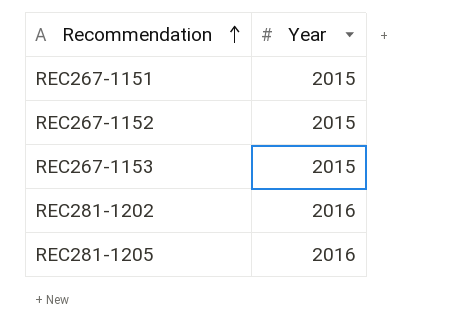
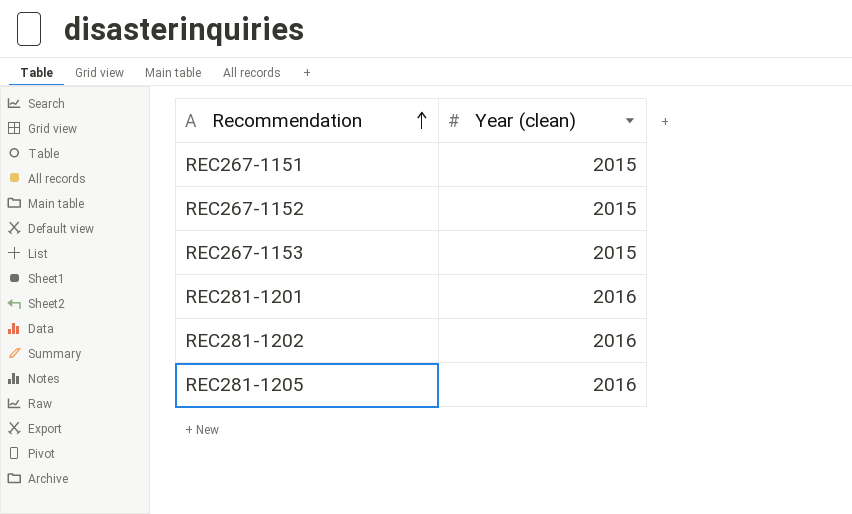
column name: Year -> Year (clean)
row REC281-1201: none -> 2016

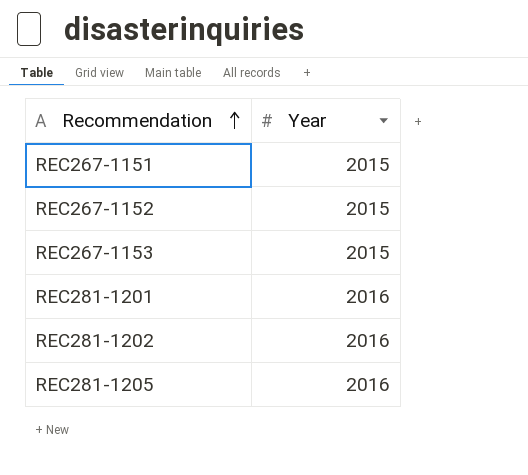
column name: Year (clean) -> Year

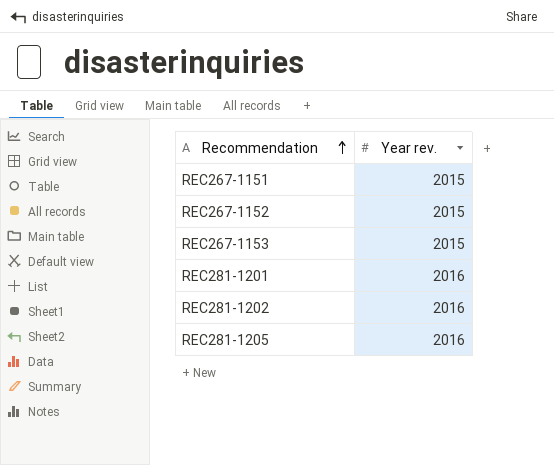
column name: Year -> Year rev.

